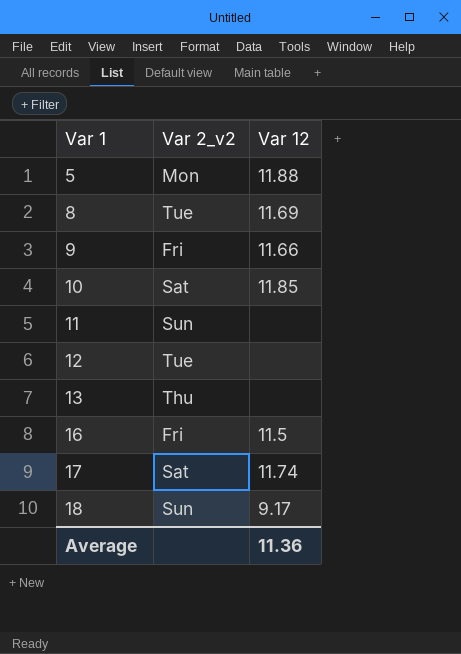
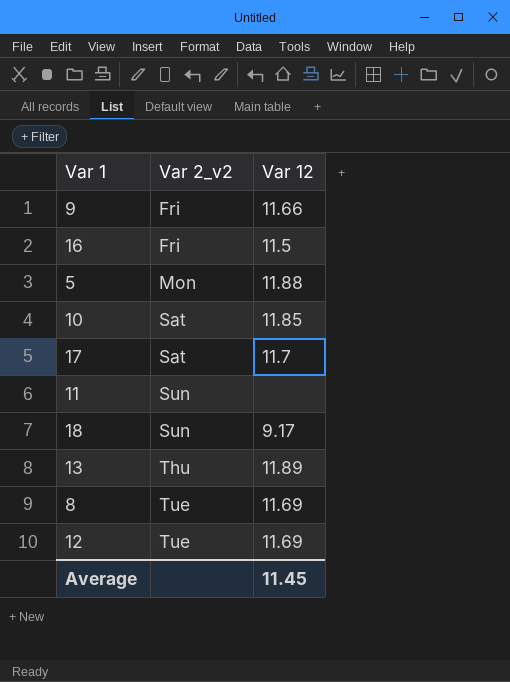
row order: Var 1 ascending -> Var 2_v2 ascending
17 | Var 12: 11.74 -> 11.7
13 | Var 12: none -> 11.89
12 | Var 12: none -> 11.69
Average | Var 12: 11.36 -> 11.45

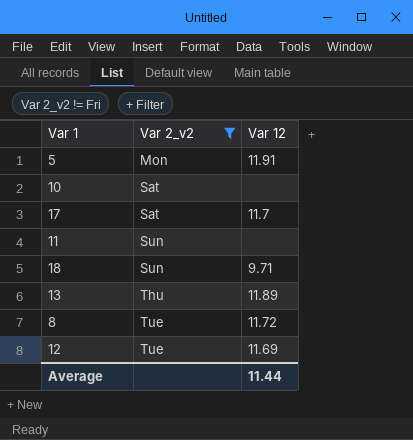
filter: none -> Var 2_v2 != Fri
5 | Var 12: 11.88 -> 11.91
10 | Var 12: 11.85 -> none
18 | Var 12: 9.17 -> 9.71
8 | Var 12: 11.69 -> 11.72
Average | Var 12: 11.45 -> 11.44

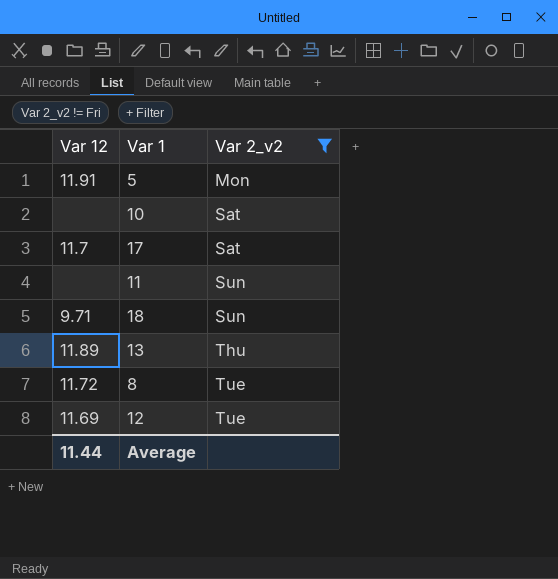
column Var 12 | position: 3 -> 1

